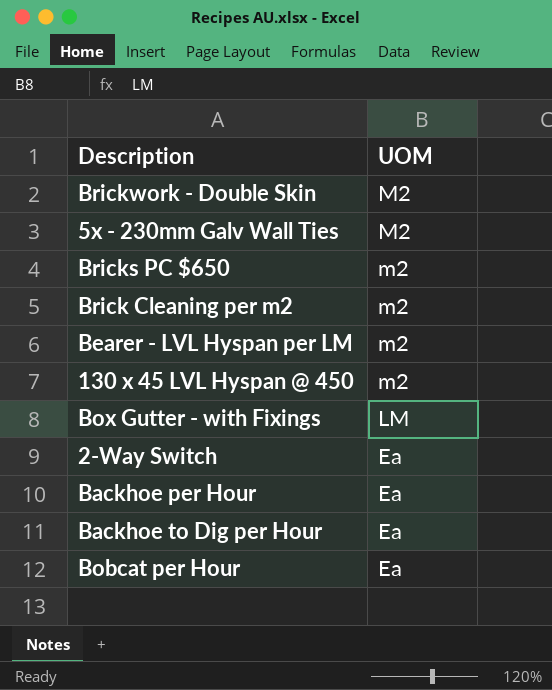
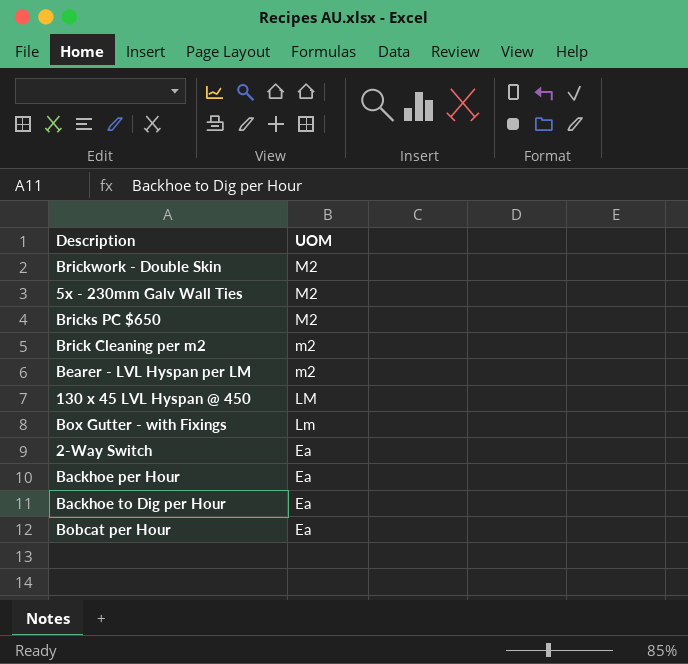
Bricks PC $650 | UOM: m2 -> M2
130 x 45 LVL Hyspan @ 450 | UOM: m2 -> LM
Box Gutter - with Fixings | UOM: LM -> Lm

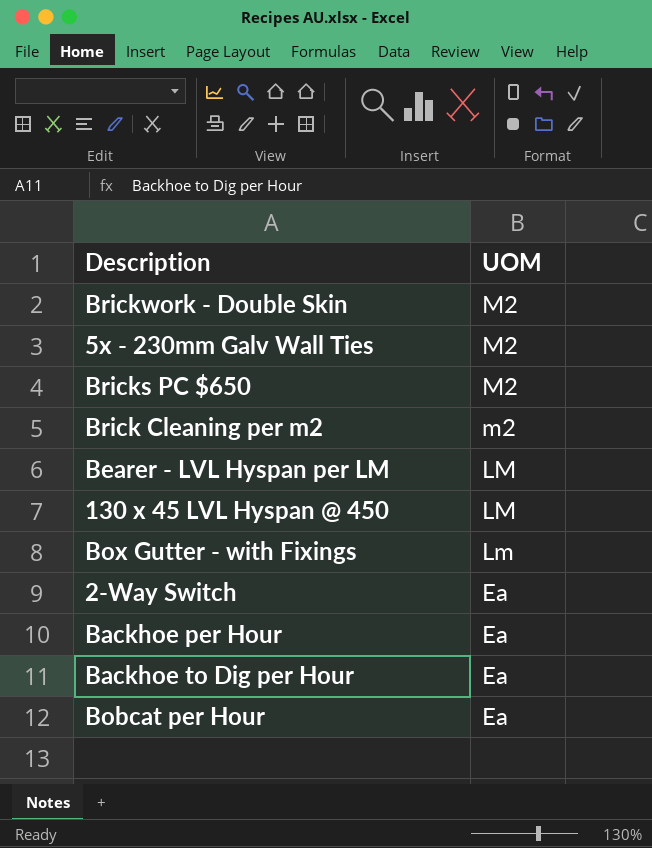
Bearer - LVL Hyspan per LM | UOM: m2 -> LM

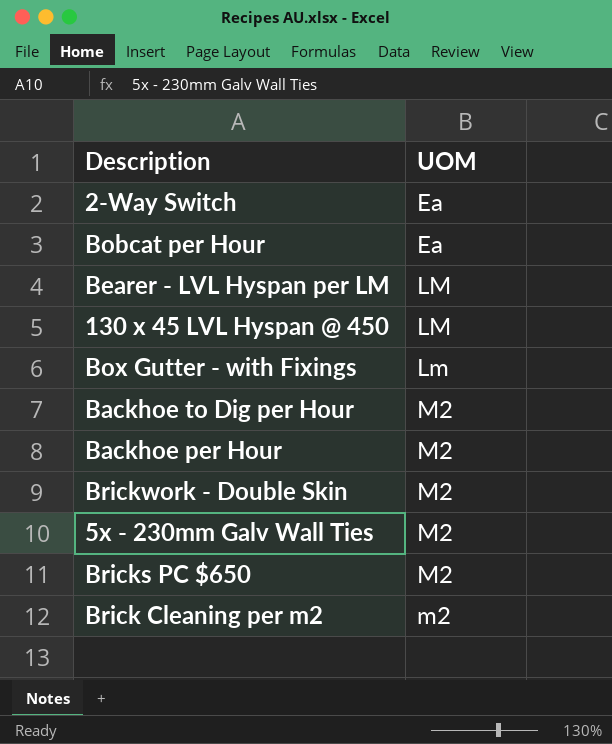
row order: UOM descending -> UOM ascending
Backhoe to Dig per Hour | UOM: Ea -> M2
Backhoe per Hour | UOM: Ea -> M2

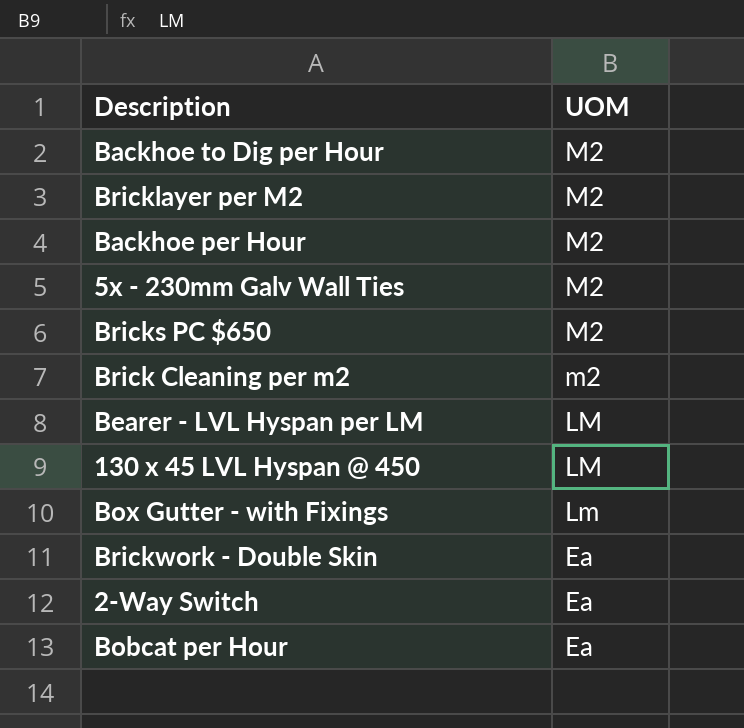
row order: UOM ascending -> UOM descending
row Bricklayer per M2: none -> M2
Brickwork - Double Skin | UOM: M2 -> Ea

